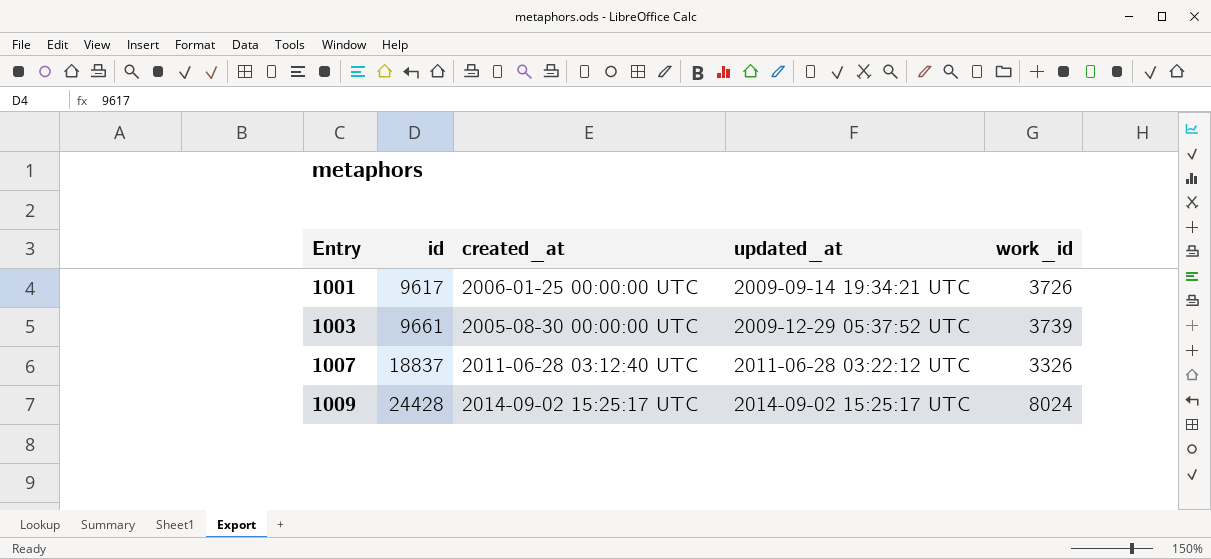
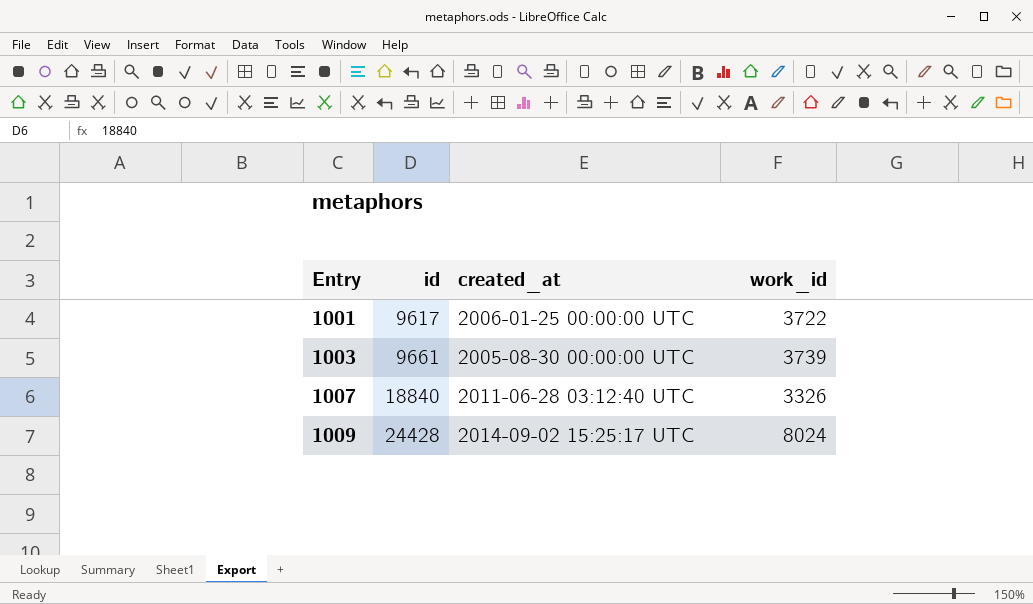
column updated_at | position: 4 -> none
1001 | work_id: 3726 -> 3722
1007 | id: 18837 -> 18840

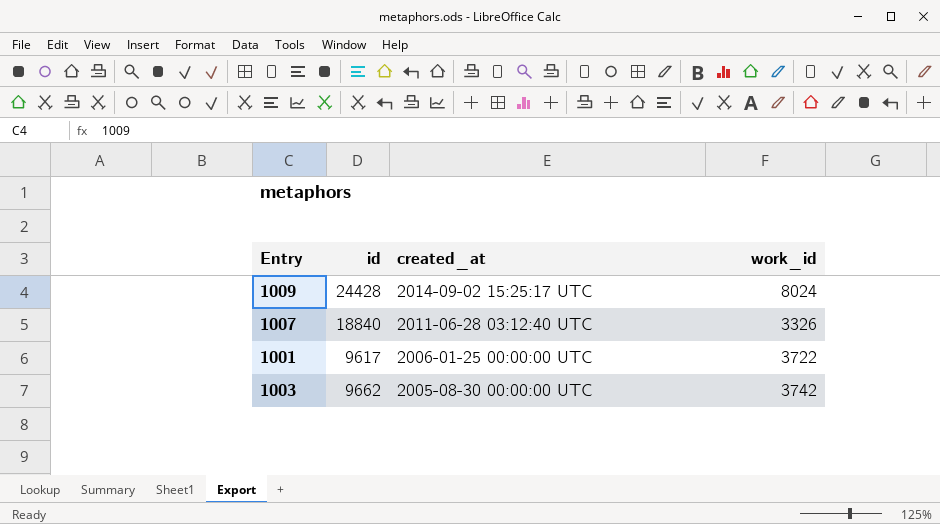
row order: Entry ascending -> created_at descending
1003 | id: 9661 -> 9662
1003 | work_id: 3739 -> 3742

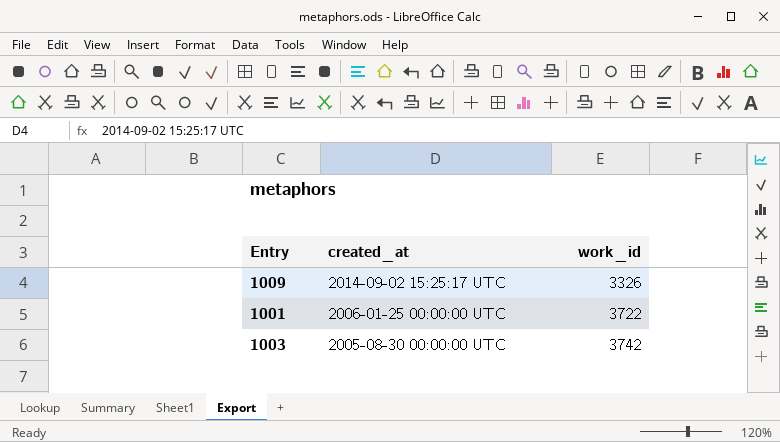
column id | position: 2 -> none
row 1007: 18840 | 2011-06-28 03:12:40 UTC | 3326 -> none
1009 | work_id: 8024 -> 3326

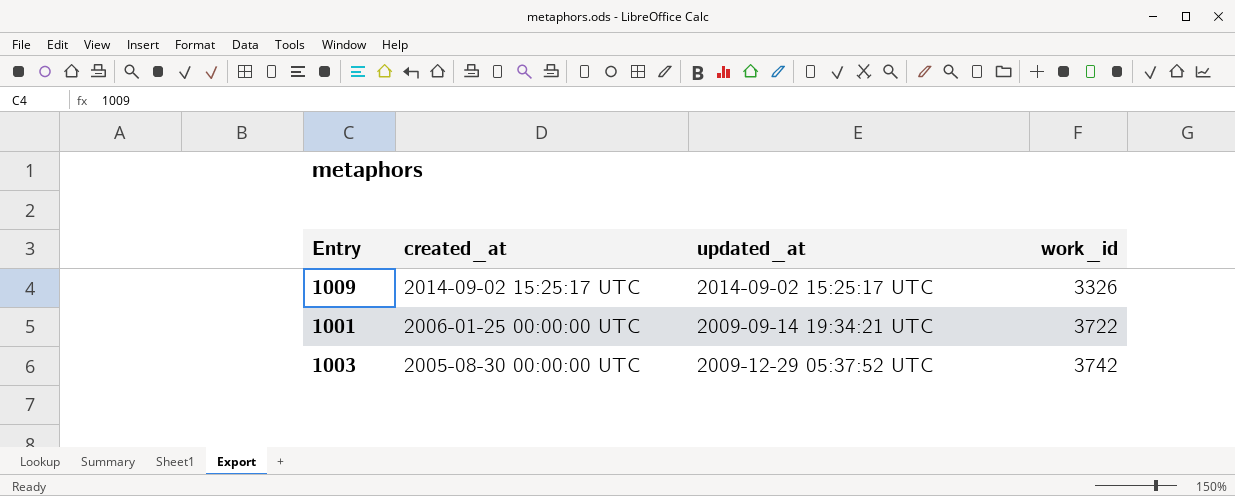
column updated_at | position: none -> 3

